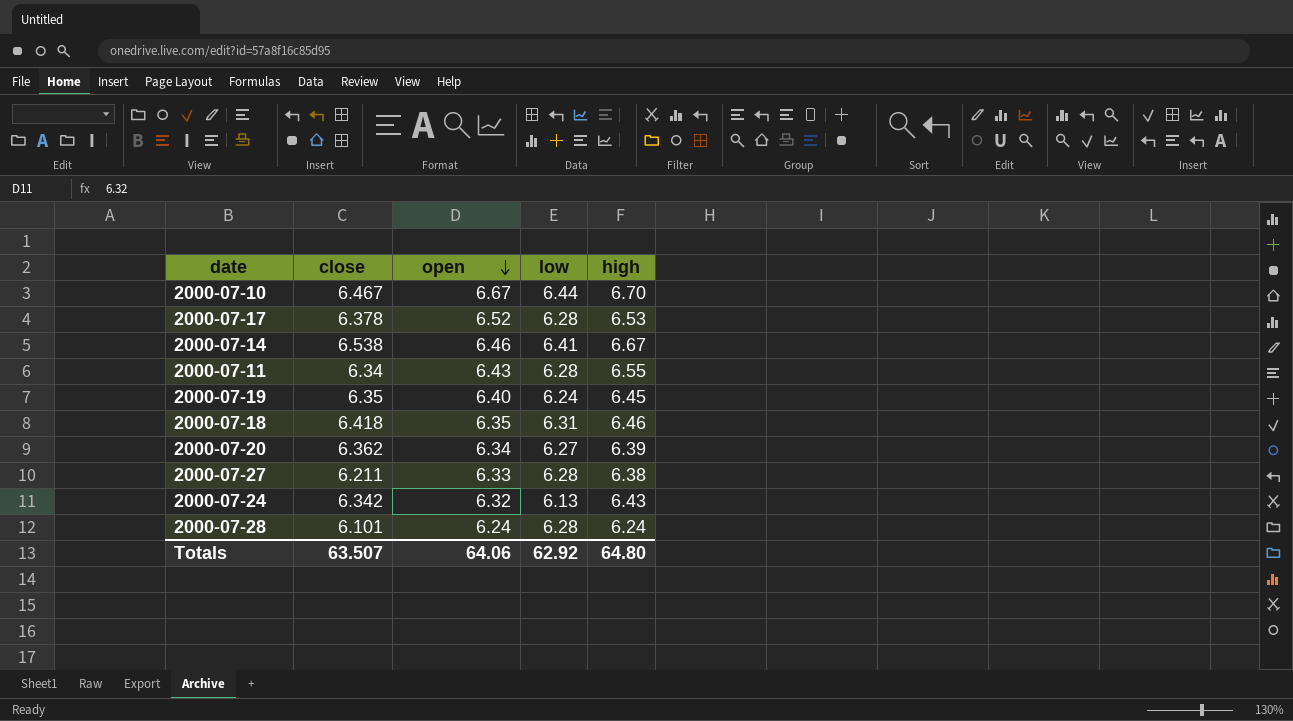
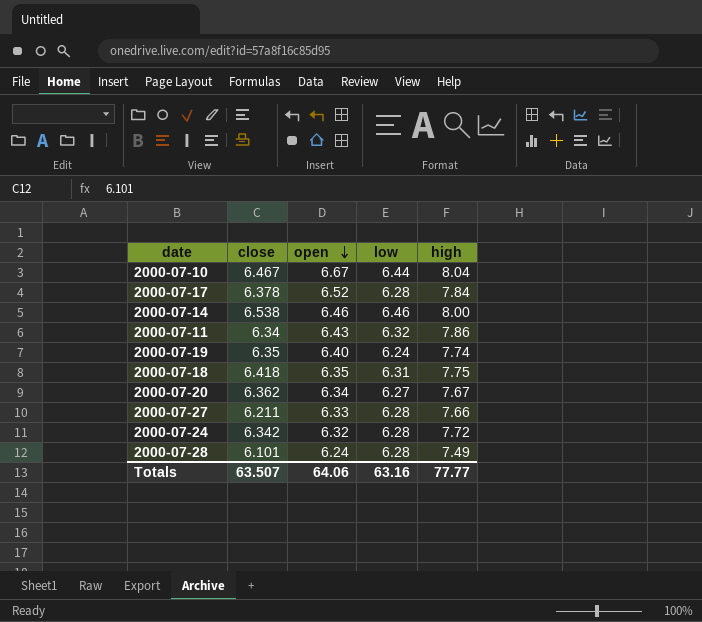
2000-07-10 | high: 6.70 -> 8.04
2000-07-17 | high: 6.53 -> 7.84
2000-07-14 | low: 6.41 -> 6.46
2000-07-14 | high: 6.67 -> 8.00
2000-07-11 | low: 6.28 -> 6.32
2000-07-11 | high: 6.55 -> 7.86
2000-07-19 | high: 6.45 -> 7.74
2000-07-18 | high: 6.46 -> 7.75
2000-07-20 | high: 6.39 -> 7.67
2000-07-27 | high: 6.38 -> 7.66
2000-07-24 | low: 6.13 -> 6.28
2000-07-24 | high: 6.43 -> 7.72
2000-07-28 | high: 6.24 -> 7.49
Totals | low: 62.92 -> 63.16
Totals | high: 64.80 -> 77.77

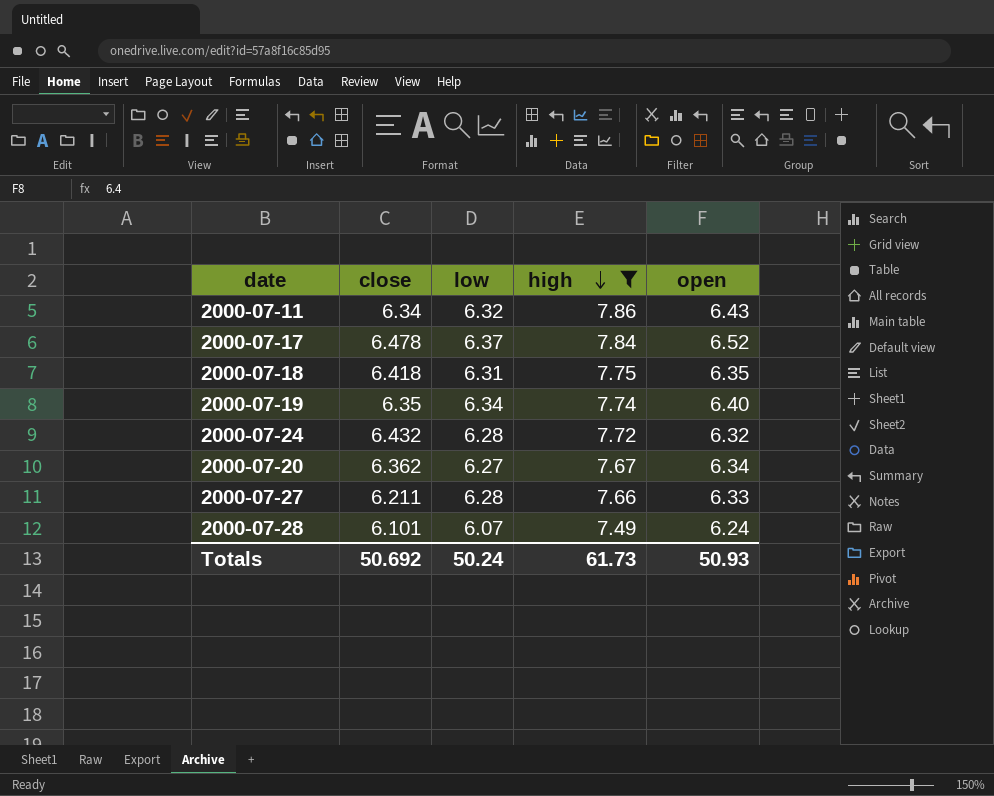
filter: none -> high <= 7.86
row order: open descending -> high descending
column open | position: 3 -> 5
2000-07-17 | close: 6.378 -> 6.478
2000-07-17 | low: 6.28 -> 6.37
2000-07-19 | low: 6.24 -> 6.34
2000-07-24 | close: 6.342 -> 6.432
2000-07-28 | low: 6.28 -> 6.07
Totals | close: 63.507 -> 50.692
Totals | low: 63.16 -> 50.24
Totals | high: 77.77 -> 61.73
Totals | open: 64.06 -> 50.93

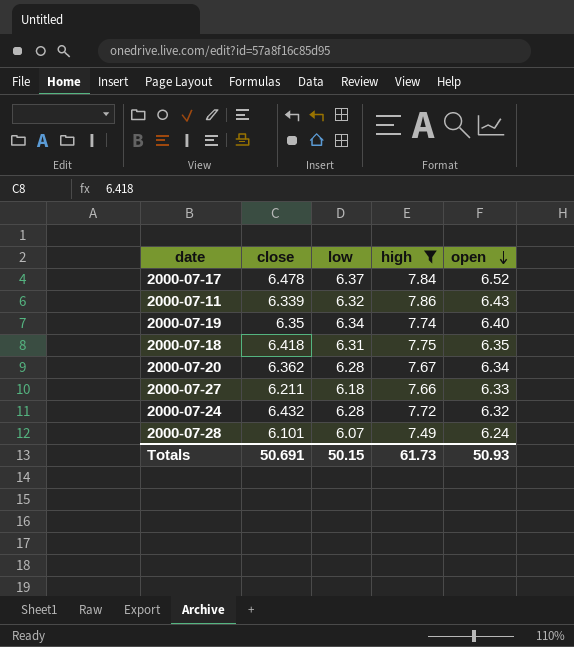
row order: high descending -> open descending
2000-07-11 | close: 6.34 -> 6.339
2000-07-20 | low: 6.27 -> 6.28
2000-07-27 | low: 6.28 -> 6.18
Totals | close: 50.692 -> 50.691
Totals | low: 50.24 -> 50.15

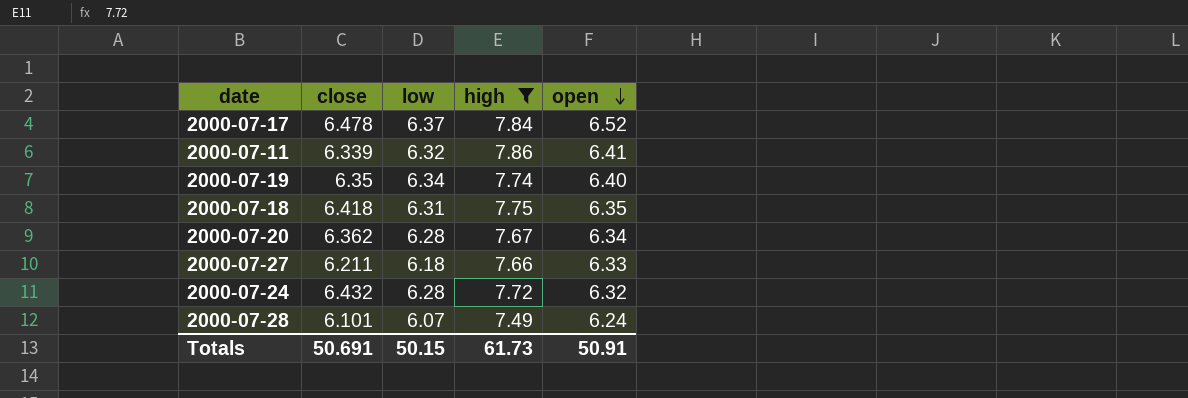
2000-07-11 | open: 6.43 -> 6.41
Totals | open: 50.93 -> 50.91

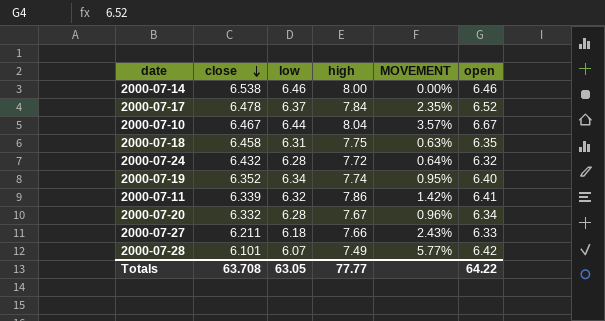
filter: high <= 7.86 -> none
row order: open descending -> close descending
column MOVEMENT | formula: none -> ([open] - [low]) / [low]
2000-07-18 | close: 6.418 -> 6.458
2000-07-19 | close: 6.35 -> 6.352
2000-07-20 | close: 6.362 -> 6.332
2000-07-28 | open: 6.24 -> 6.42
Totals | close: 50.691 -> 63.708
Totals | low: 50.15 -> 63.05
Totals | high: 61.73 -> 77.77
Totals | open: 50.91 -> 64.22

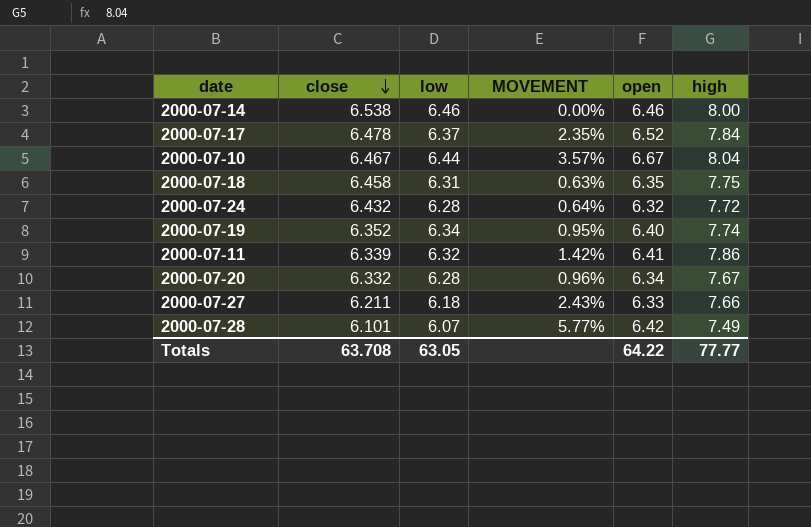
column high | position: 4 -> 6

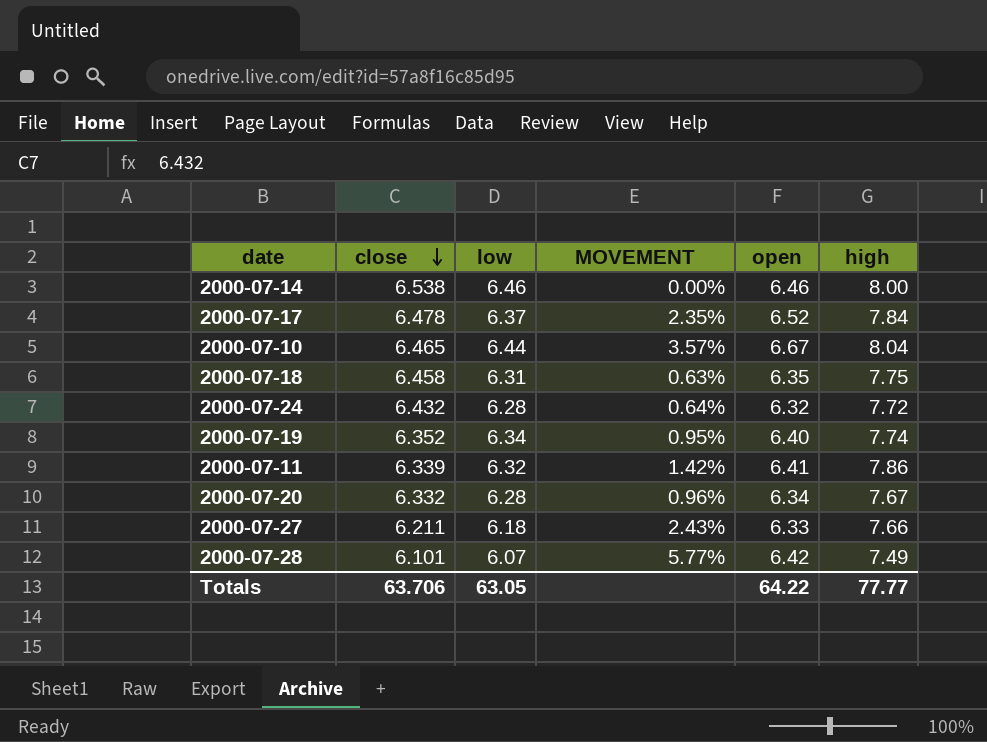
2000-07-10 | close: 6.467 -> 6.465
Totals | close: 63.708 -> 63.706

